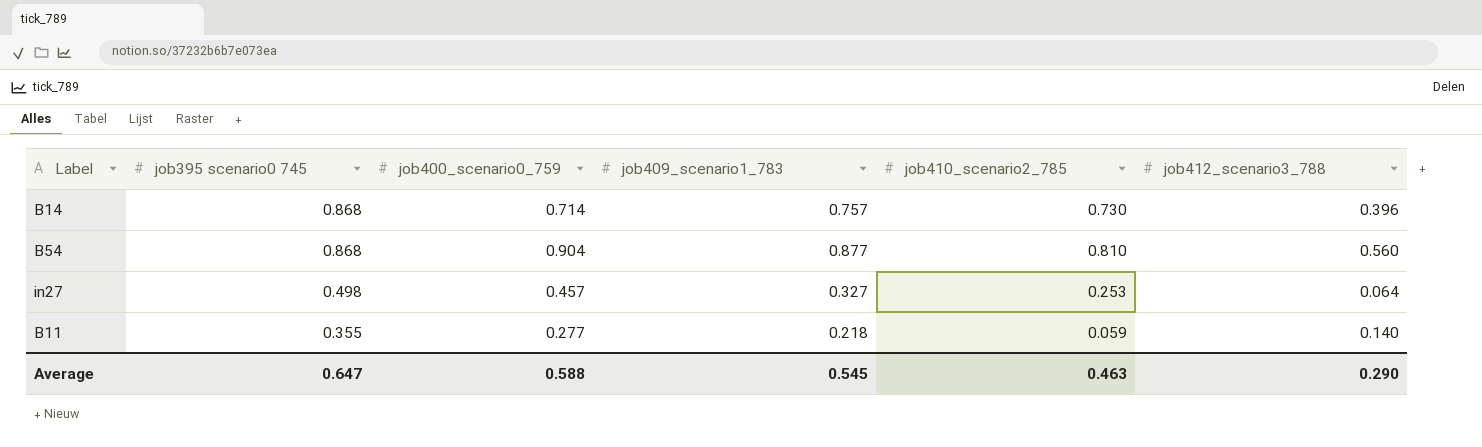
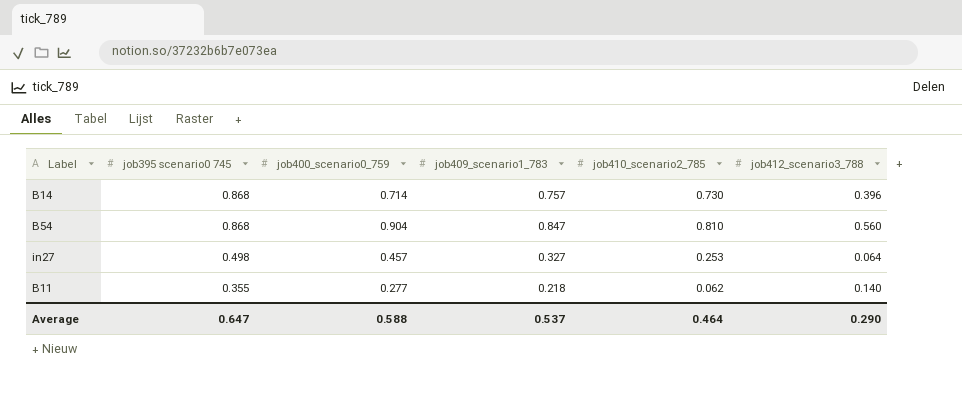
B54 | job409_scenario1_783: 0.877 -> 0.847
B11 | job410_scenario2_785: 0.059 -> 0.062
Average | job409_scenario1_783: 0.545 -> 0.537
Average | job410_scenario2_785: 0.463 -> 0.464

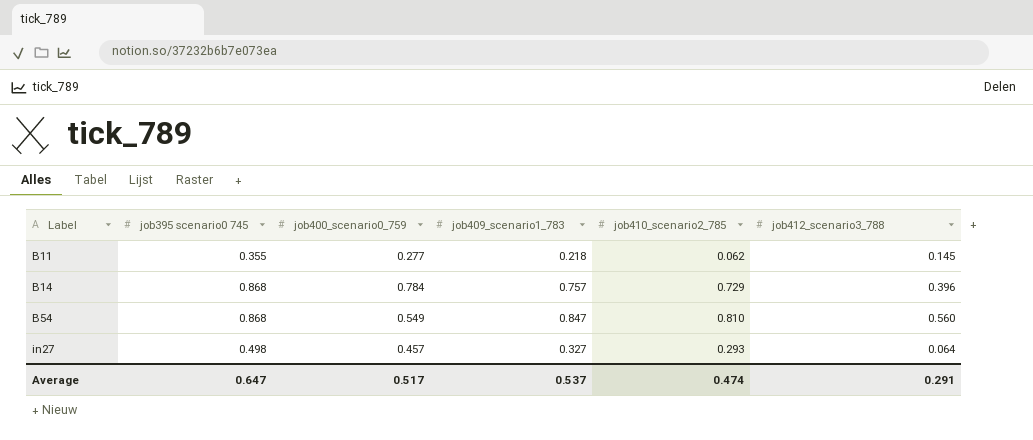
row order: job395 scenario0 745 descending -> Label ascending
B11 | job412_scenario3_788: 0.140 -> 0.145
B14 | job400_scenario0_759: 0.714 -> 0.784
B14 | job410_scenario2_785: 0.730 -> 0.729
B54 | job400_scenario0_759: 0.904 -> 0.549
in27 | job410_scenario2_785: 0.253 -> 0.293
Average | job400_scenario0_759: 0.588 -> 0.517
Average | job410_scenario2_785: 0.464 -> 0.474
Average | job412_scenario3_788: 0.290 -> 0.291

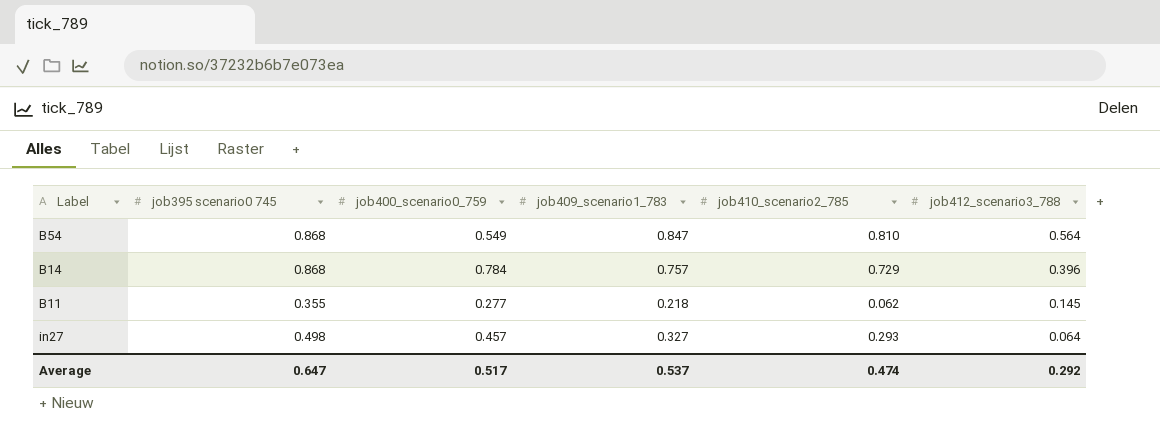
row order: Label ascending -> job412_scenario3_788 descending
B54 | job412_scenario3_788: 0.560 -> 0.564
Average | job412_scenario3_788: 0.291 -> 0.292

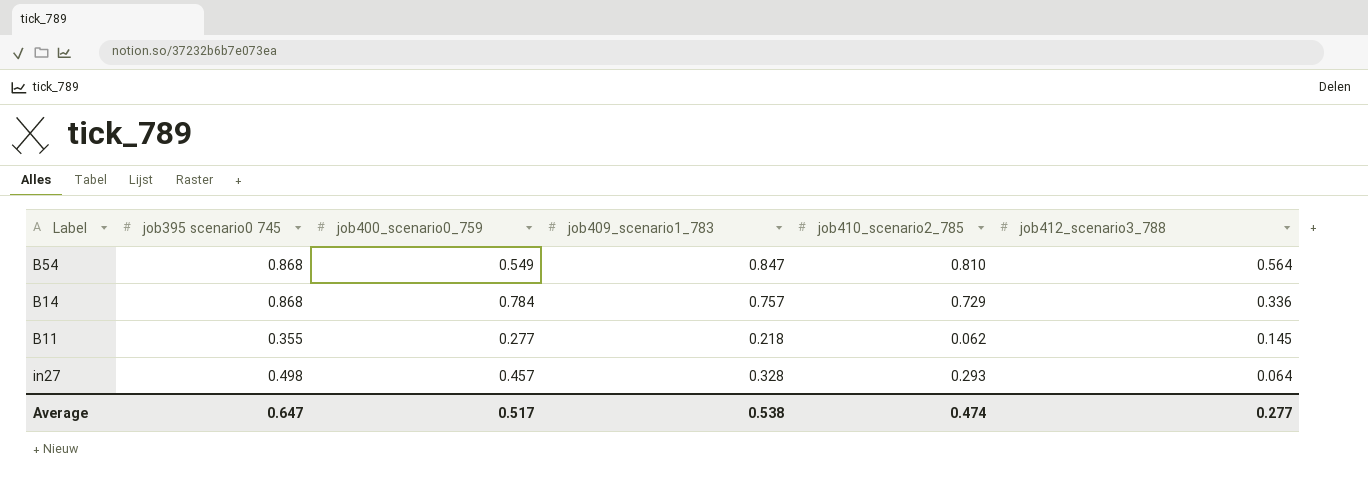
B14 | job412_scenario3_788: 0.396 -> 0.336
in27 | job409_scenario1_783: 0.327 -> 0.328
Average | job409_scenario1_783: 0.537 -> 0.538
Average | job412_scenario3_788: 0.292 -> 0.277

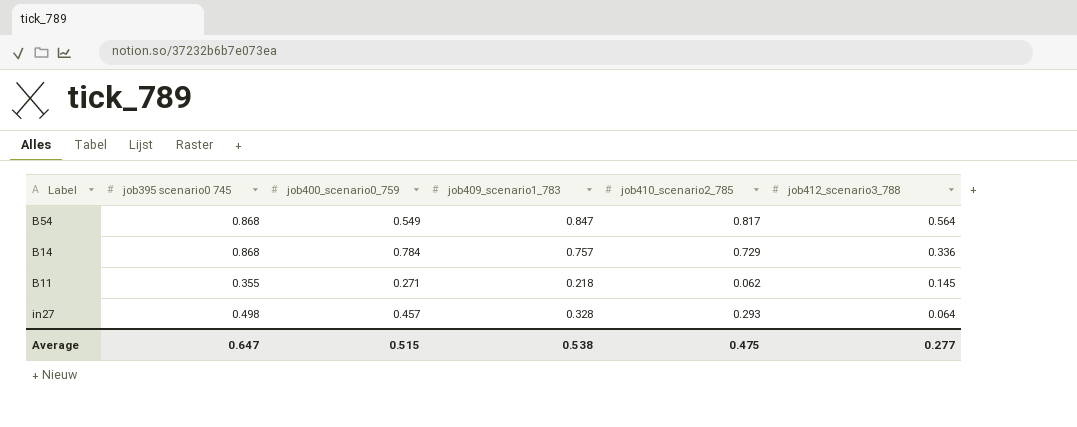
B54 | job410_scenario2_785: 0.810 -> 0.817
B11 | job400_scenario0_759: 0.277 -> 0.271
Average | job400_scenario0_759: 0.517 -> 0.515
Average | job410_scenario2_785: 0.474 -> 0.475

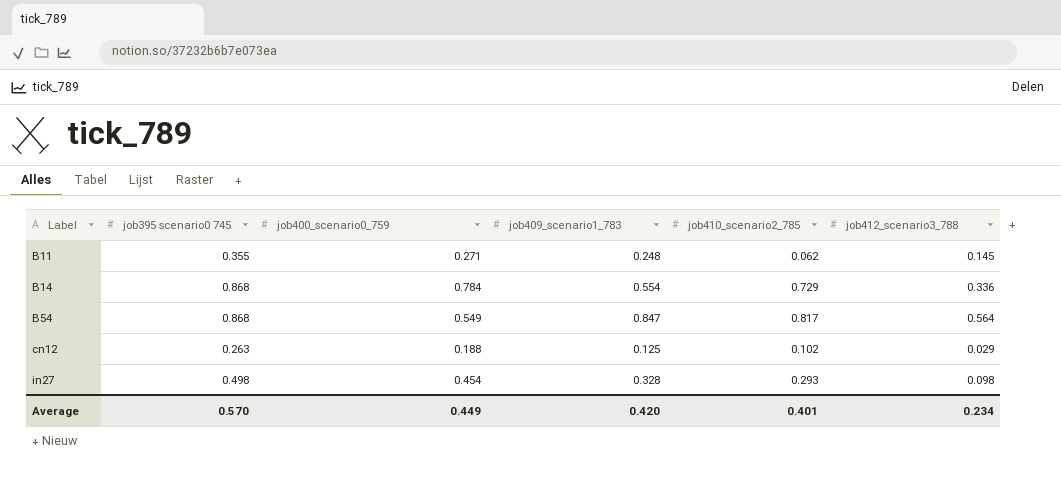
row order: job412_scenario3_788 descending -> Label ascending
B11 | job409_scenario1_783: 0.218 -> 0.248
B14 | job409_scenario1_783: 0.757 -> 0.554
row cn12: none -> 0.263 | 0.188 | 0.125 | 0.102 | 0.029
in27 | job400_scenario0_759: 0.457 -> 0.454
in27 | job412_scenario3_788: 0.064 -> 0.098
Average | job395 scenario0 745: 0.647 -> 0.570
Average | job400_scenario0_759: 0.515 -> 0.449
Average | job409_scenario1_783: 0.538 -> 0.420
Average | job410_scenario2_785: 0.475 -> 0.401
Average | job412_scenario3_788: 0.277 -> 0.234

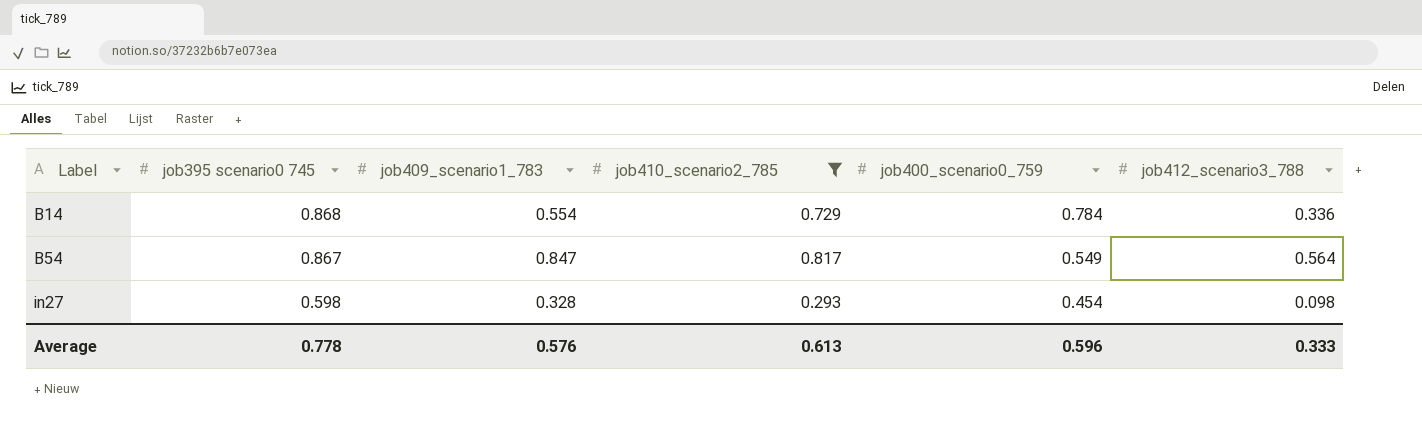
filter: none -> job410_scenario2_785 >= 0.293
column job400_scenario0_759 | position: 3 -> 5
B54 | job395 scenario0 745: 0.868 -> 0.867
in27 | job395 scenario0 745: 0.498 -> 0.598
Average | job395 scenario0 745: 0.570 -> 0.778
Average | job409_scenario1_783: 0.420 -> 0.576
Average | job410_scenario2_785: 0.401 -> 0.613
Average | job400_scenario0_759: 0.449 -> 0.596
Average | job412_scenario3_788: 0.234 -> 0.333

